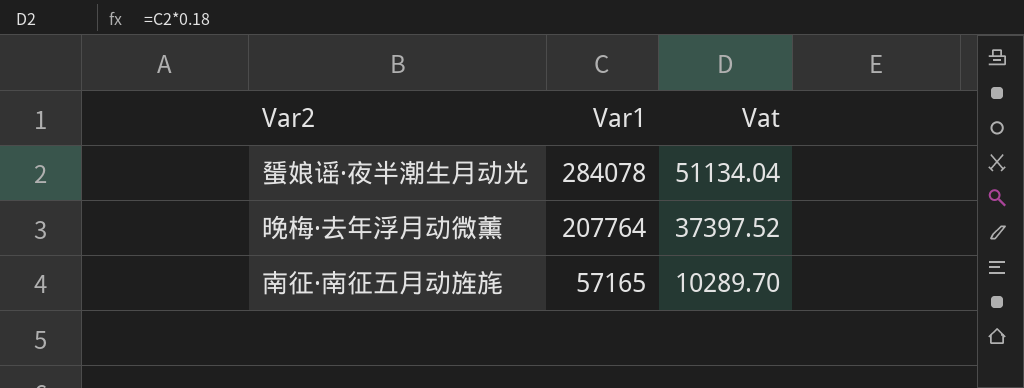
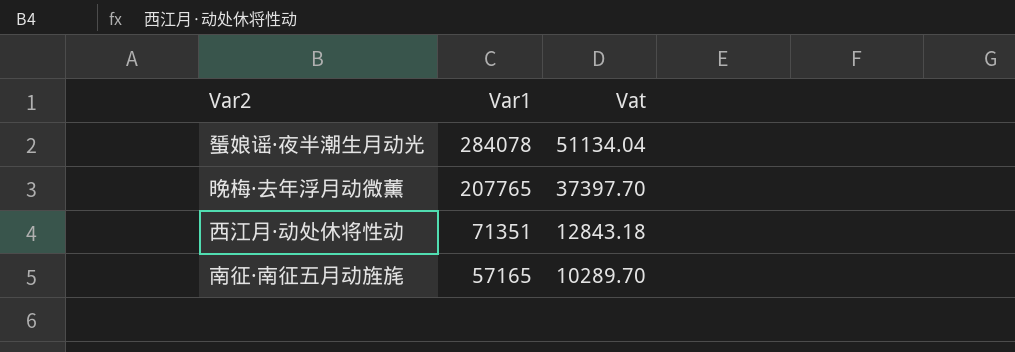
晚梅·去年浮月动微薰 | Var1: 207764 -> 207765
晚梅·去年浮月动微薰 | Vat: 37397.52 -> 37397.70
row 西江月·动处休将性动: none -> 71351 | 12843.18

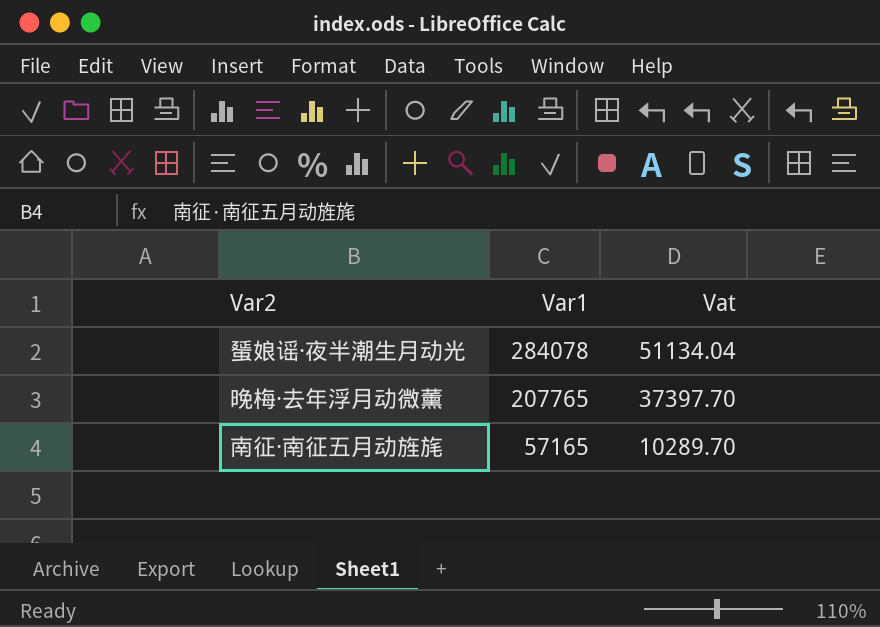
row 西江月·动处休将性动: 71351 | 12843.18 -> none

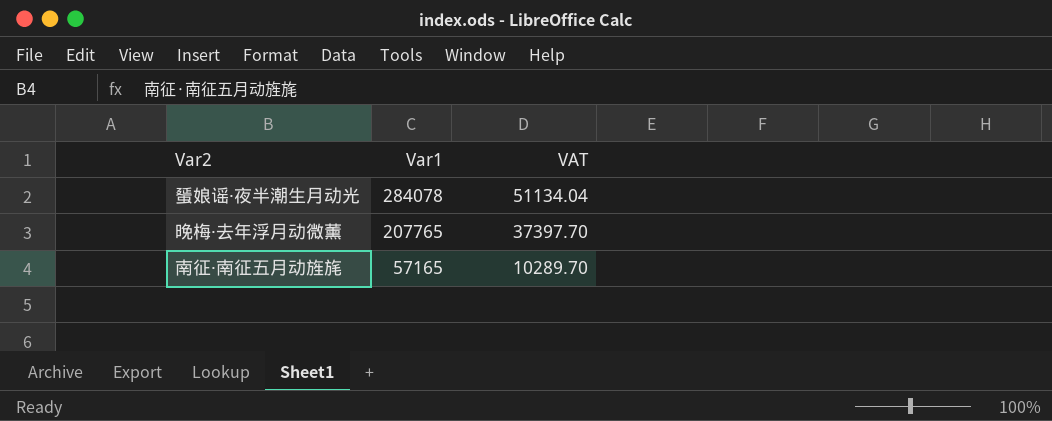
column name: Vat -> VAT

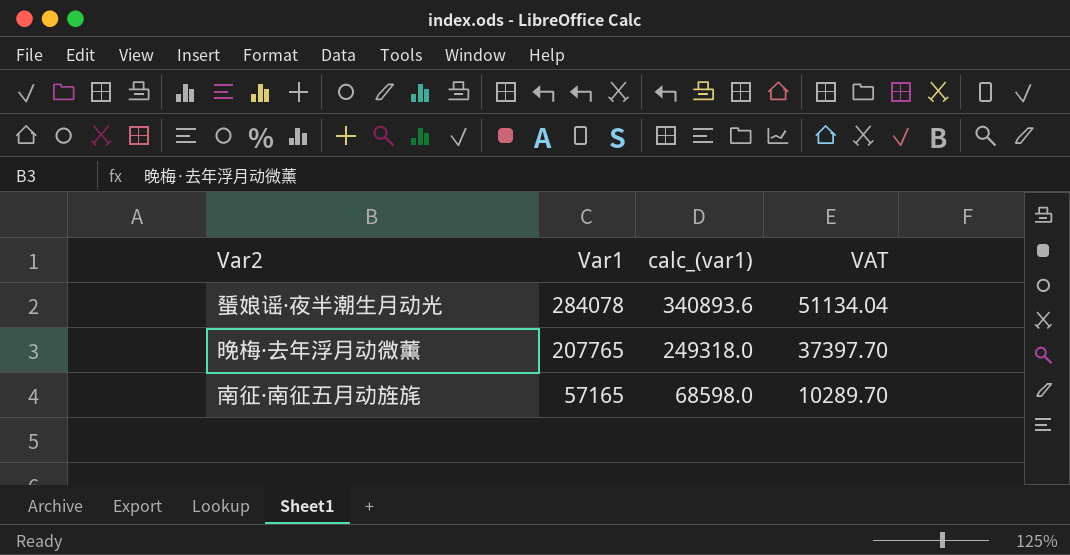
column calc_(var1) | formula: none -> [Var1] * 1.2

